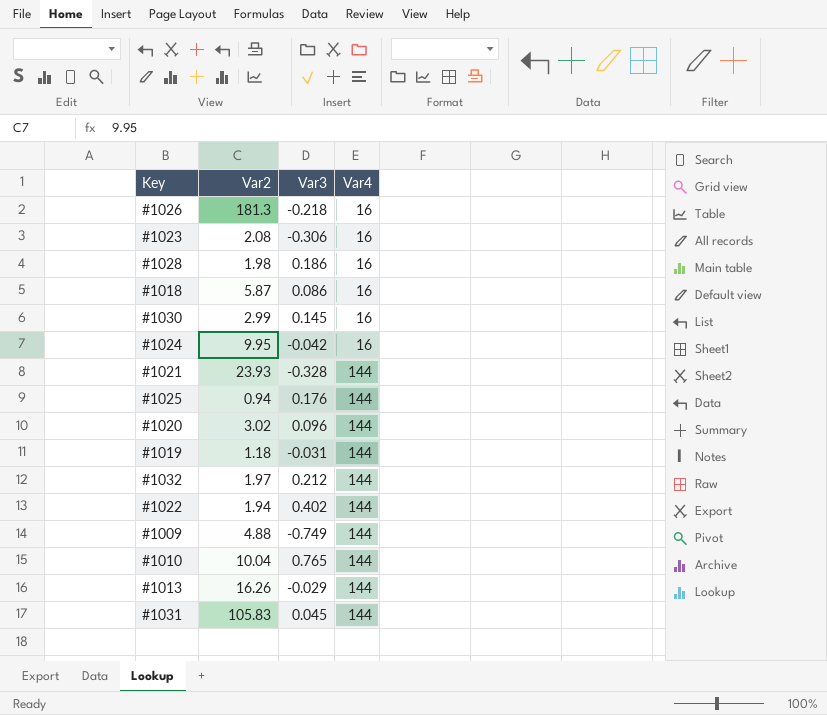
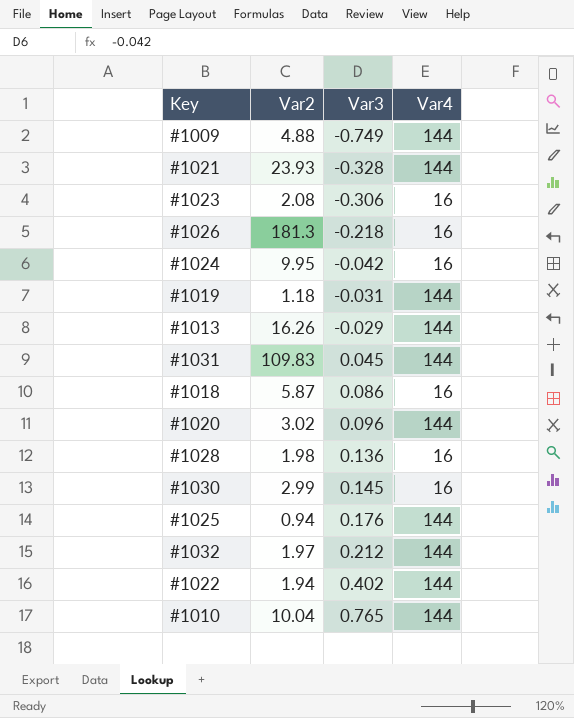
row order: Var4 ascending -> Var3 ascending
#1031 | Var2: 105.83 -> 109.83
#1028 | Var3: 0.186 -> 0.136

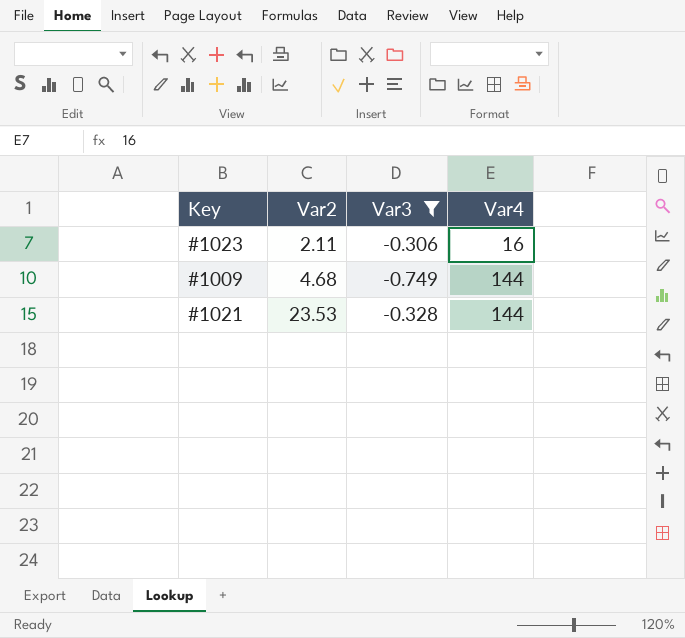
filter: none -> Var3 <= -0.306
row order: Var3 ascending -> Var2 ascending
#1023 | Var2: 2.08 -> 2.11
#1009 | Var2: 4.88 -> 4.68
#1021 | Var2: 23.93 -> 23.53

